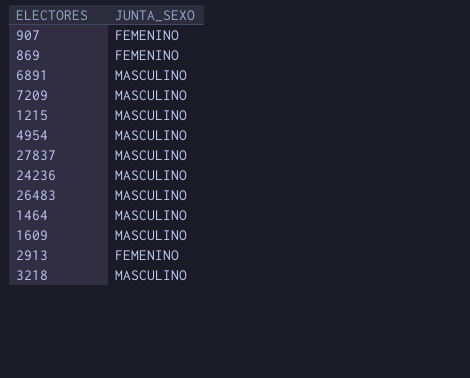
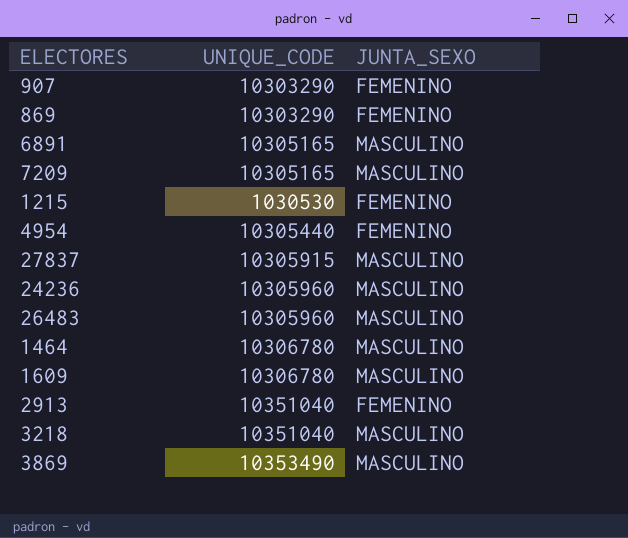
column UNIQUE_CODE | position: none -> 2
1215 | JUNTA_SEXO: MASCULINO -> FEMENINO
4954 | JUNTA_SEXO: MASCULINO -> FEMENINO
row 3869: none -> 10353490 | MASCULINO

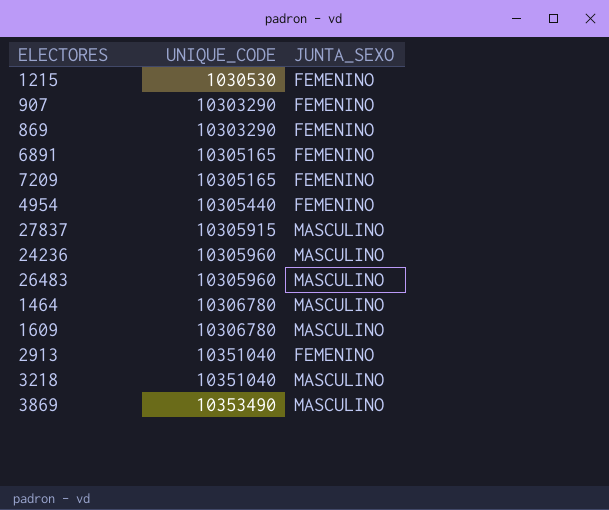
row order: none -> UNIQUE_CODE ascending
6891 | JUNTA_SEXO: MASCULINO -> FEMENINO
7209 | JUNTA_SEXO: MASCULINO -> FEMENINO

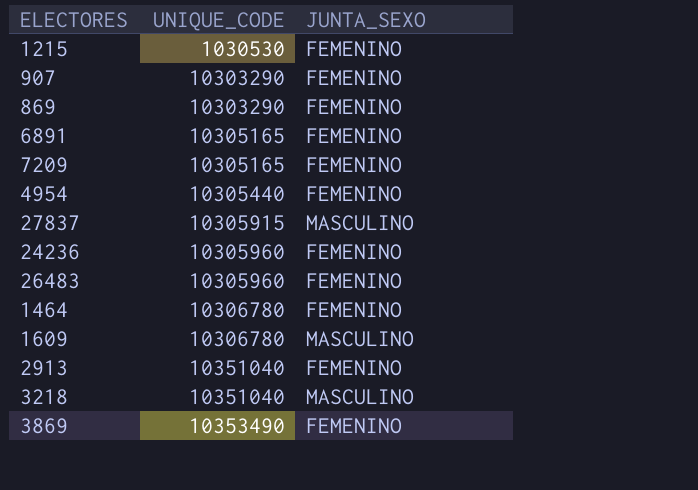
24236 | JUNTA_SEXO: MASCULINO -> FEMENINO
26483 | JUNTA_SEXO: MASCULINO -> FEMENINO
1464 | JUNTA_SEXO: MASCULINO -> FEMENINO
3869 | JUNTA_SEXO: MASCULINO -> FEMENINO

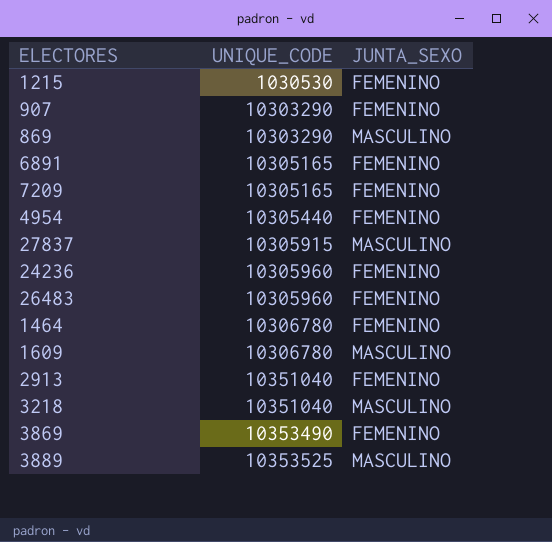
869 | JUNTA_SEXO: FEMENINO -> MASCULINO
row 3889: none -> 10353525 | MASCULINO

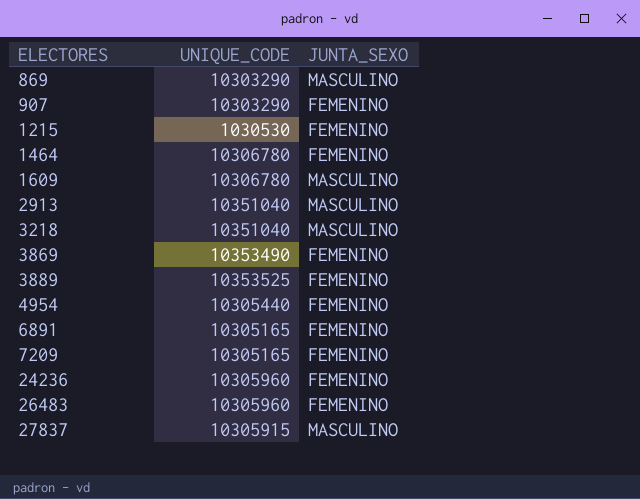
row order: UNIQUE_CODE ascending -> ELECTORES ascending
2913 | JUNTA_SEXO: FEMENINO -> MASCULINO
3889 | JUNTA_SEXO: MASCULINO -> FEMENINO

